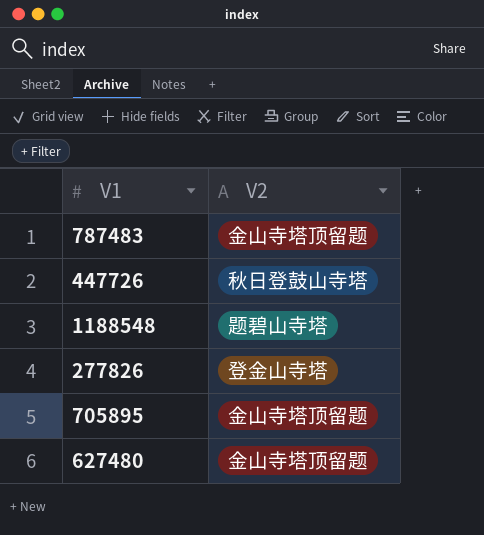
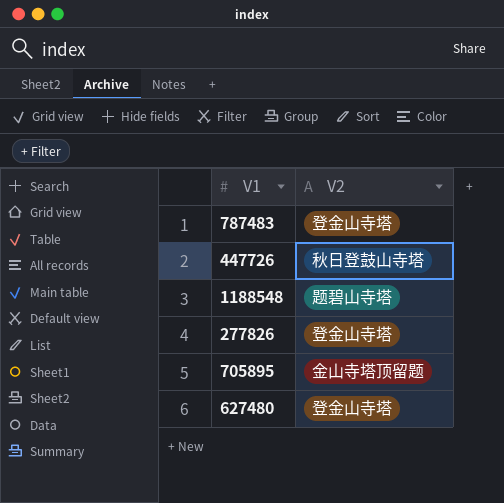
787483 | V2: 金山寺塔顶留题 -> 登金山寺塔
627480 | V2: 金山寺塔顶留题 -> 登金山寺塔

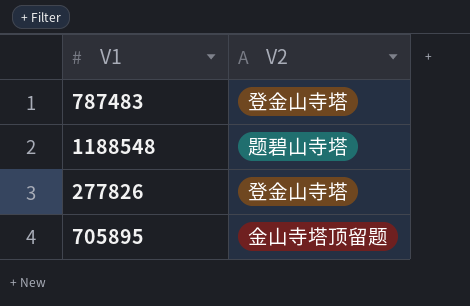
row 447726: 秋日登鼓山寺塔 -> none
row 627480: 登金山寺塔 -> none

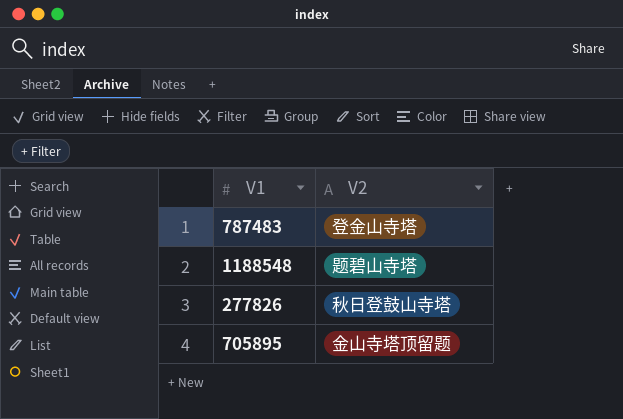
277826 | V2: 登金山寺塔 -> 秋日登鼓山寺塔

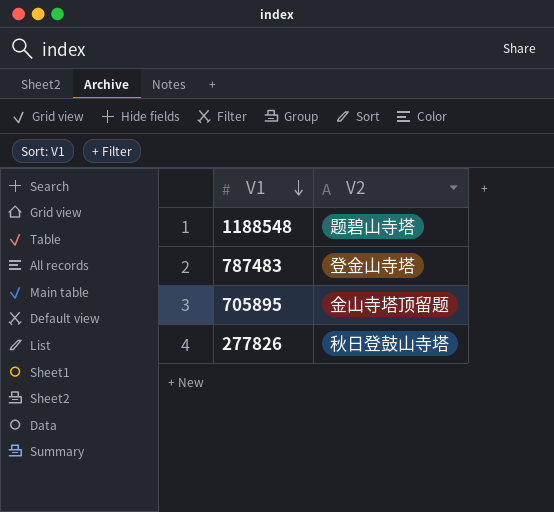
row order: none -> V1 descending

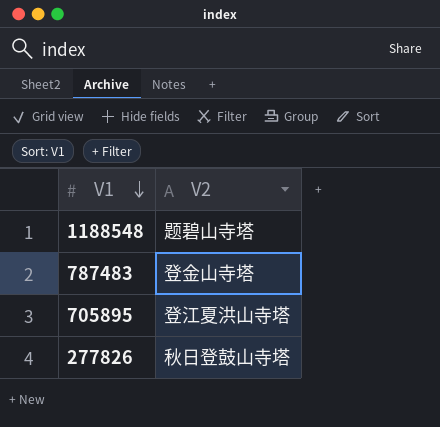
705895 | V2: 金山寺塔顶留题 -> 登江夏洪山寺塔

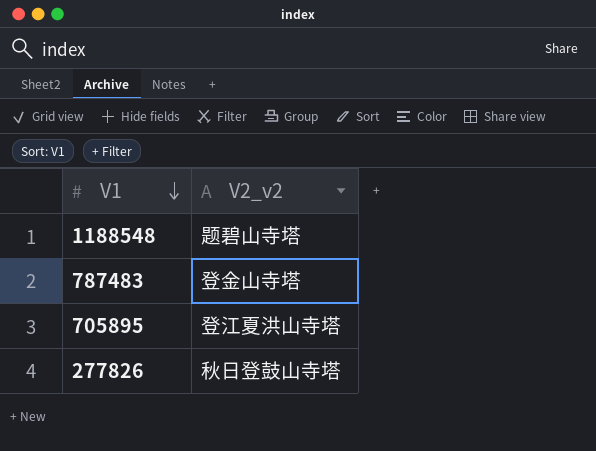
column name: V2 -> V2_v2

